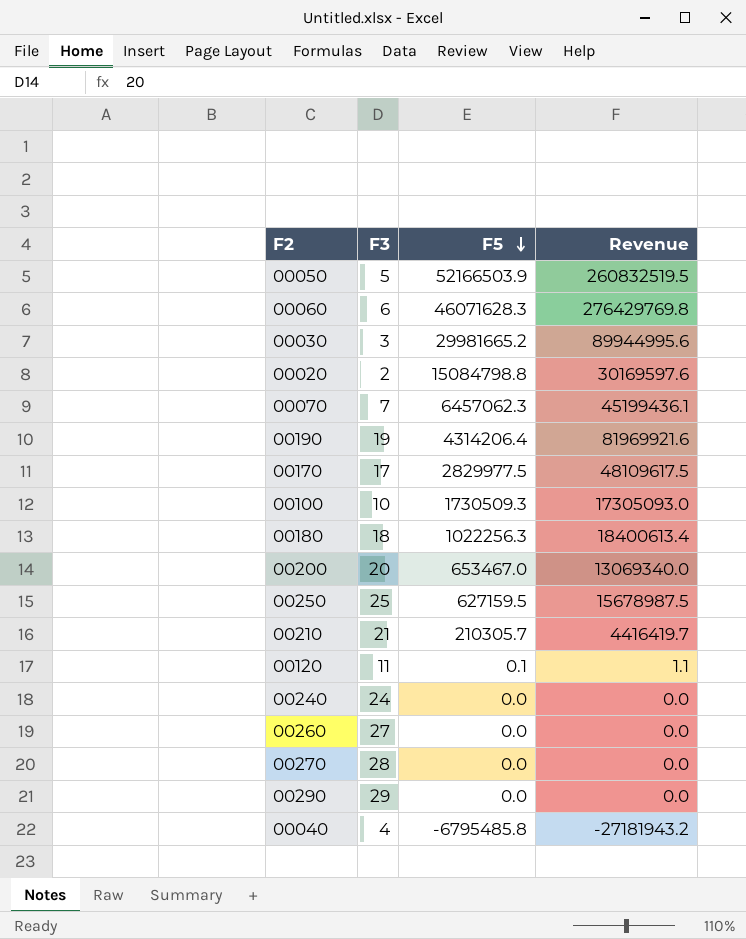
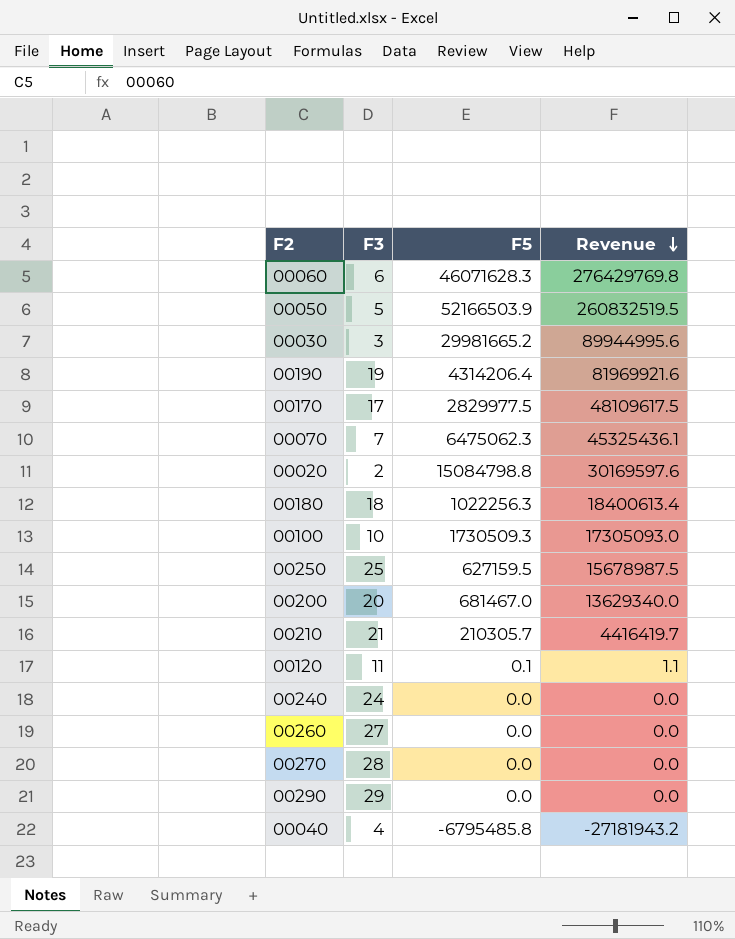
row order: F5 descending -> Revenue descending
00070 | F5: 6457062.3 -> 6475062.3
00070 | Revenue: 45199436.1 -> 45325436.1
00200 | F5: 653467.0 -> 681467.0
00200 | Revenue: 13069340.0 -> 13629340.0

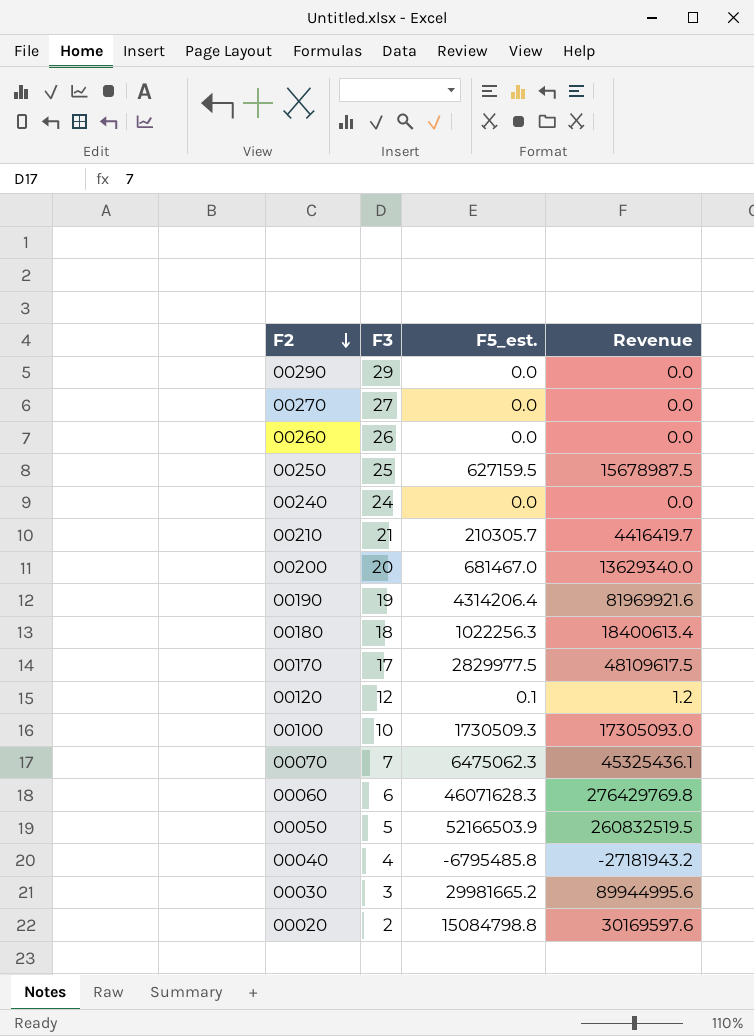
row order: Revenue descending -> F2 descending
column name: F5 -> F5_est.
00270 | F3: 28 -> 27
00260 | F3: 27 -> 26
00120 | F3: 11 -> 12
00120 | Revenue: 1.1 -> 1.2

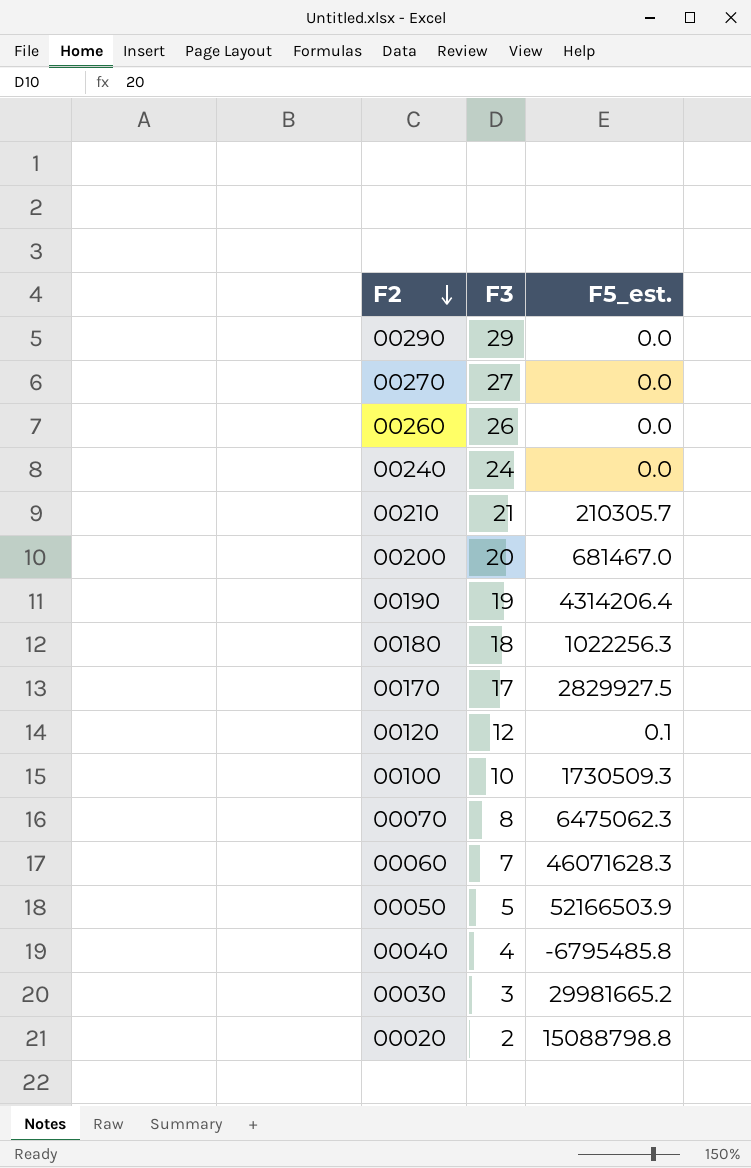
column Revenue | formula: [F3] * [F5_est.] -> none
row 00250: 25 | 627159.5 | 15678987.5 -> none
00170 | F5_est.: 2829977.5 -> 2829927.5
00070 | F3: 7 -> 8
00060 | F3: 6 -> 7
00020 | F5_est.: 15084798.8 -> 15088798.8

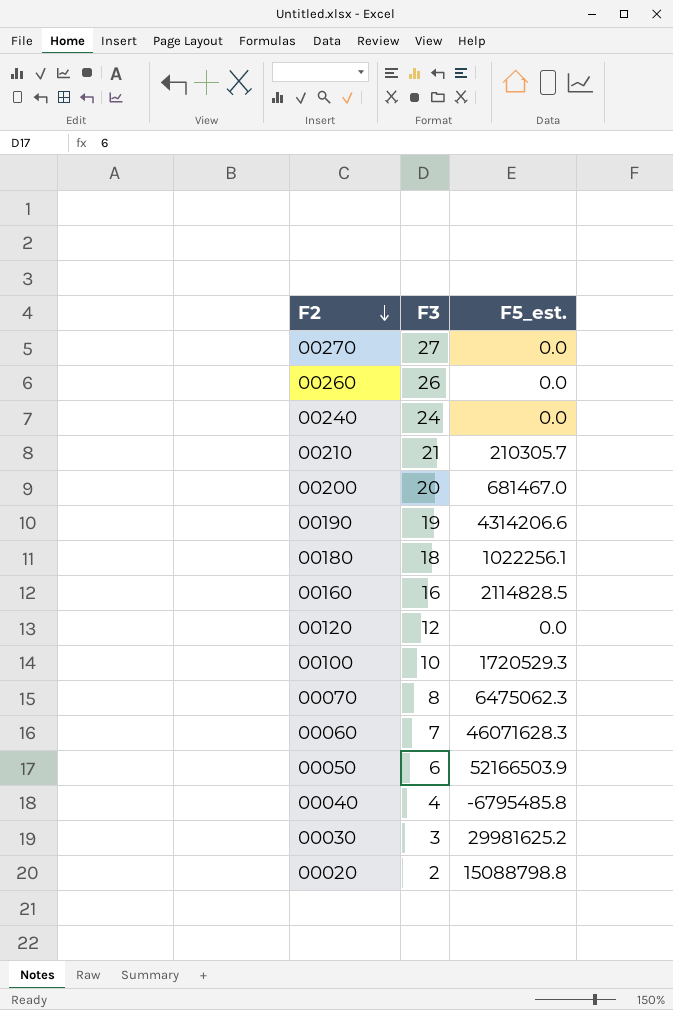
row 00290: 29 | 0.0 -> none
row 00170: 17 | 2829927.5 -> none
00190 | F5_est.: 4314206.4 -> 4314206.6
00180 | F5_est.: 1022256.3 -> 1022256.1
row 00160: none -> 16 | 2114828.5
00120 | F5_est.: 0.1 -> 0.0
00100 | F5_est.: 1730509.3 -> 1720529.3
00050 | F3: 5 -> 6
00030 | F5_est.: 29981665.2 -> 29981625.2

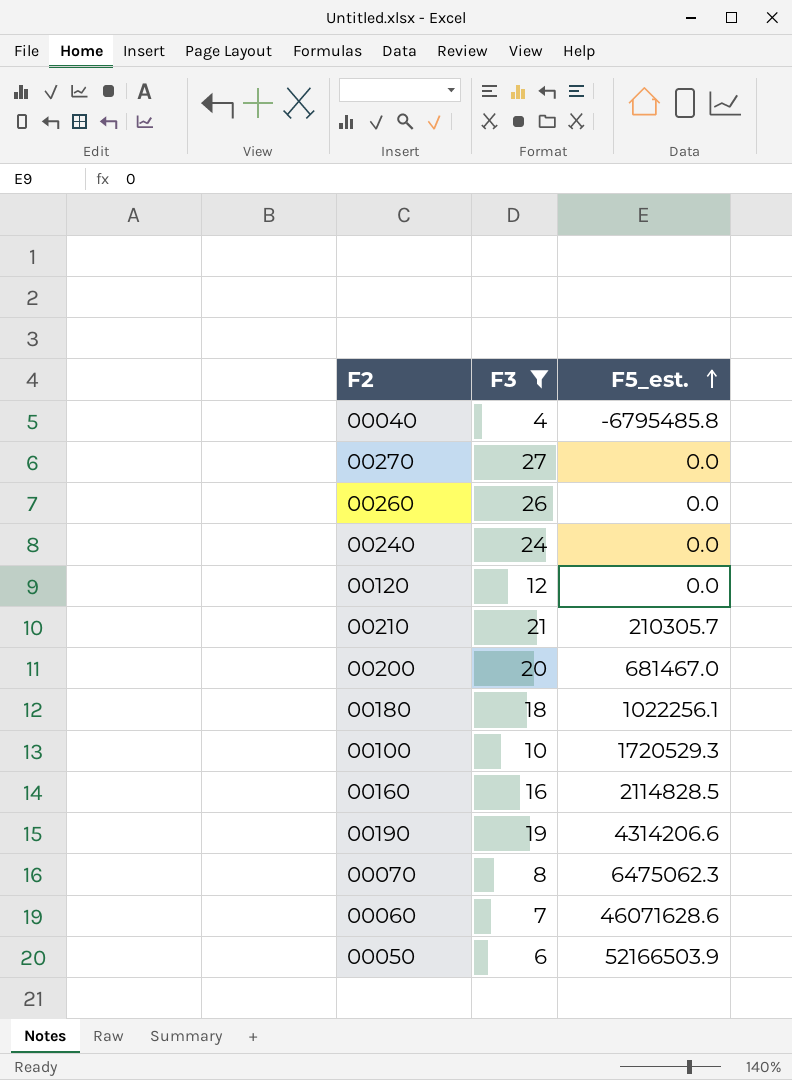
filter: none -> F3 >= 4
row order: F2 descending -> F5_est. ascending
00060 | F5_est.: 46071628.3 -> 46071628.6

